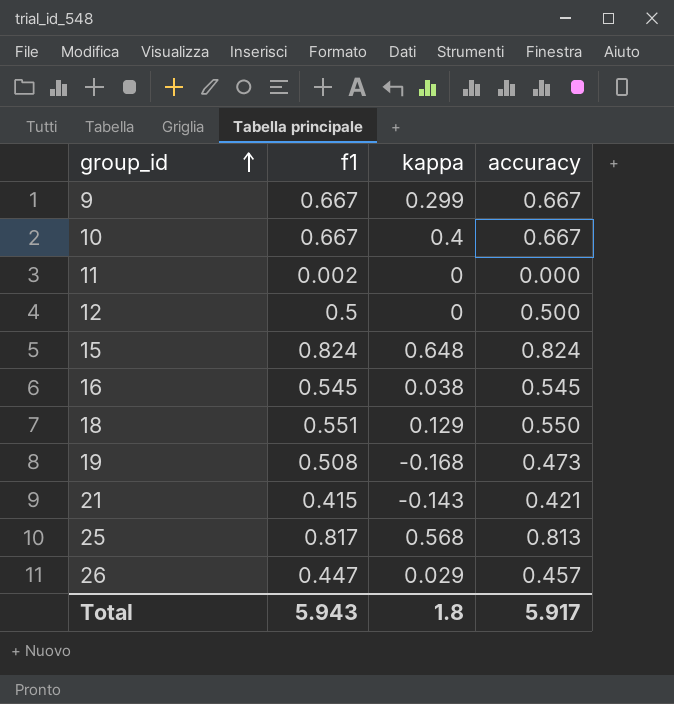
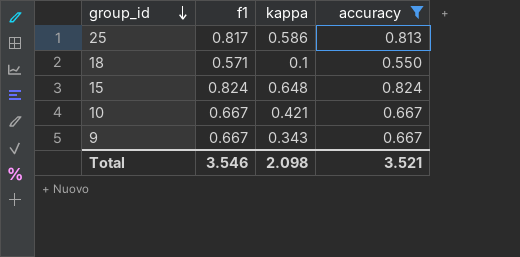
filter: none -> accuracy >= 0.550
row order: group_id ascending -> group_id descending
25 | kappa: 0.568 -> 0.586
18 | f1: 0.551 -> 0.571
18 | kappa: 0.129 -> 0.1
10 | kappa: 0.4 -> 0.421
9 | kappa: 0.299 -> 0.343
Total | f1: 5.943 -> 3.546
Total | kappa: 1.8 -> 2.098
Total | accuracy: 5.917 -> 3.521

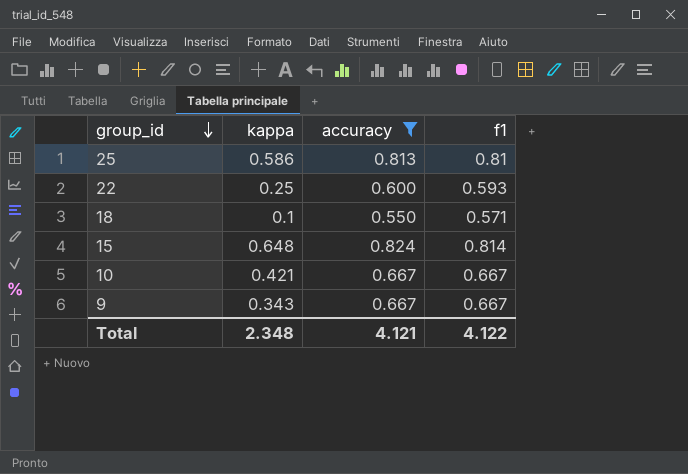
column f1 | position: 2 -> 4
25 | f1: 0.817 -> 0.81
row 22: none -> 0.25 | 0.600 | 0.593
15 | f1: 0.824 -> 0.814
Total | kappa: 2.098 -> 2.348
Total | accuracy: 3.521 -> 4.121
Total | f1: 3.546 -> 4.122

